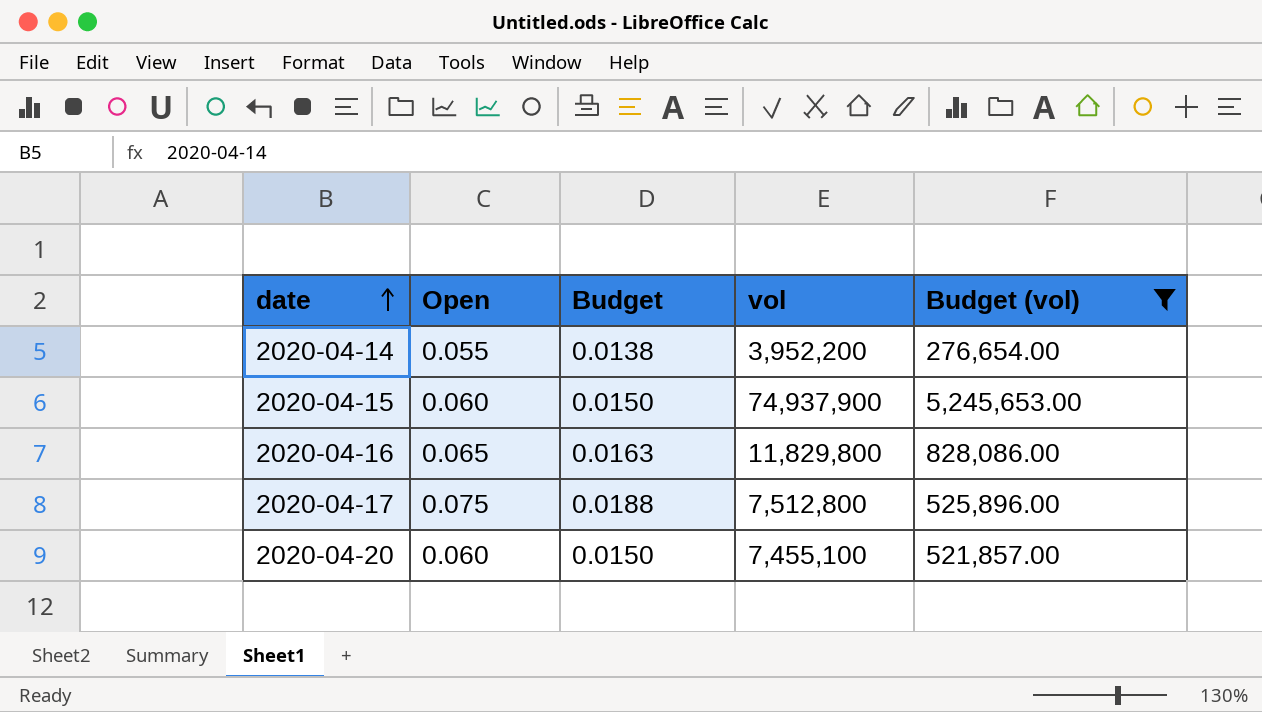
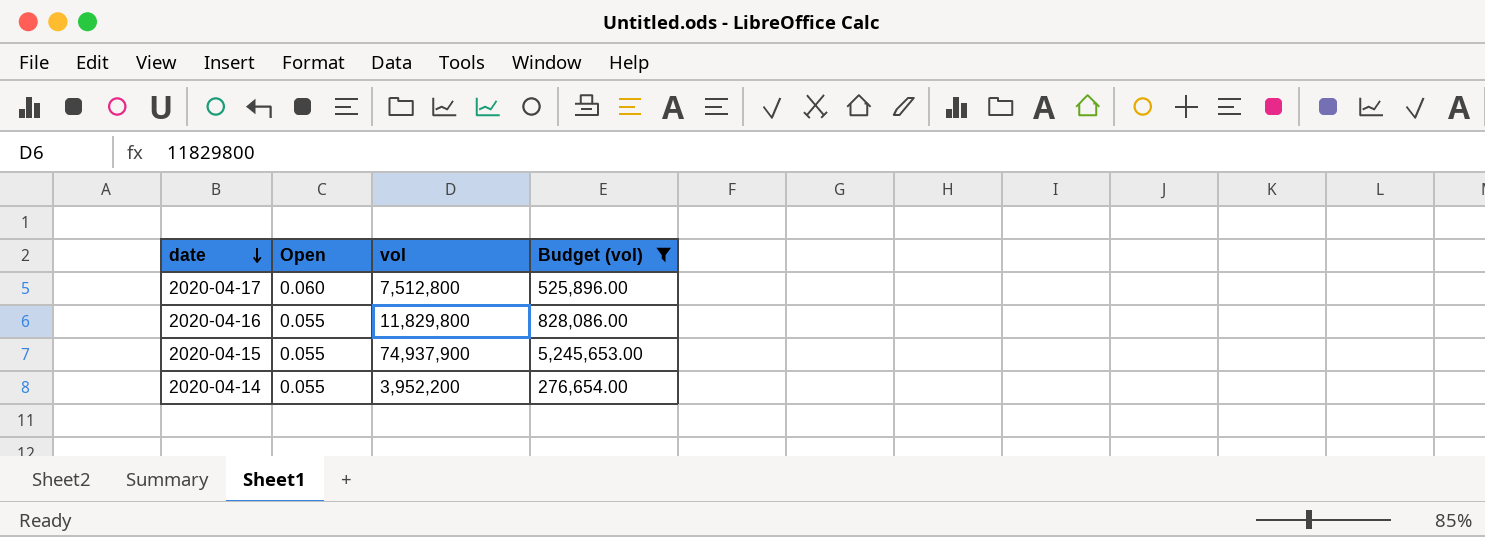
row order: date ascending -> date descending
column Budget | formula: [Open] * 0.25 -> none
row 2020-04-20: 0.060 | 0.0150 | 7,455,100 | 521,857.00 -> none
2020-04-17 | Open: 0.075 -> 0.060
2020-04-16 | Open: 0.065 -> 0.055
2020-04-15 | Open: 0.060 -> 0.055

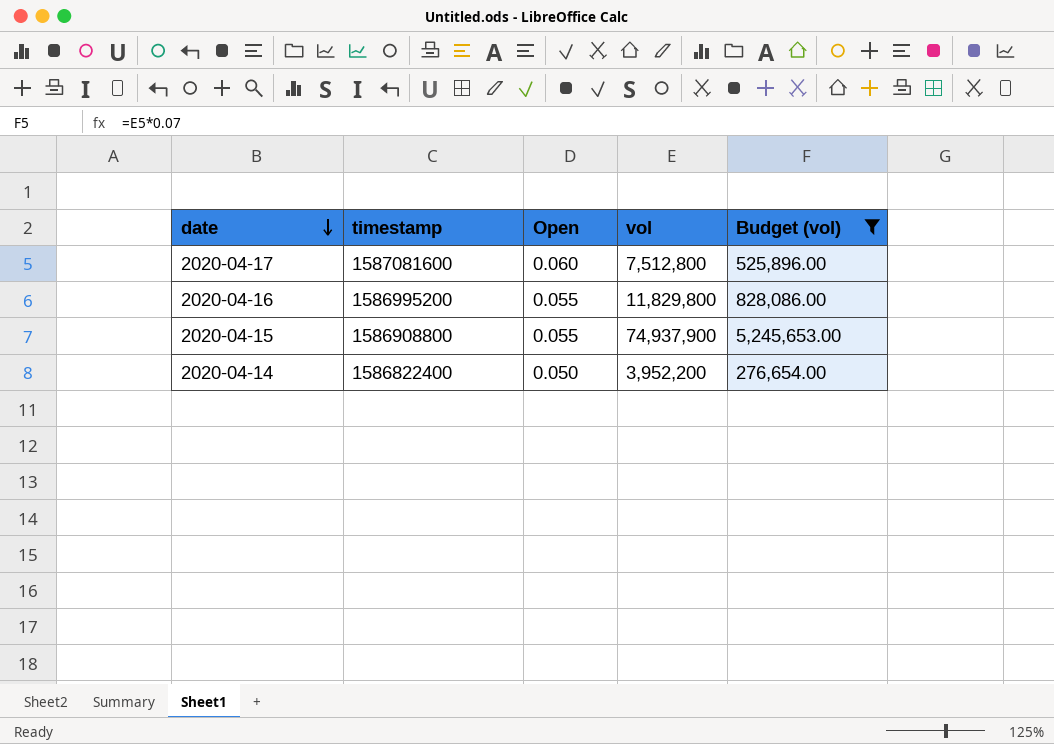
column timestamp | position: none -> 2
2020-04-14 | Open: 0.055 -> 0.050

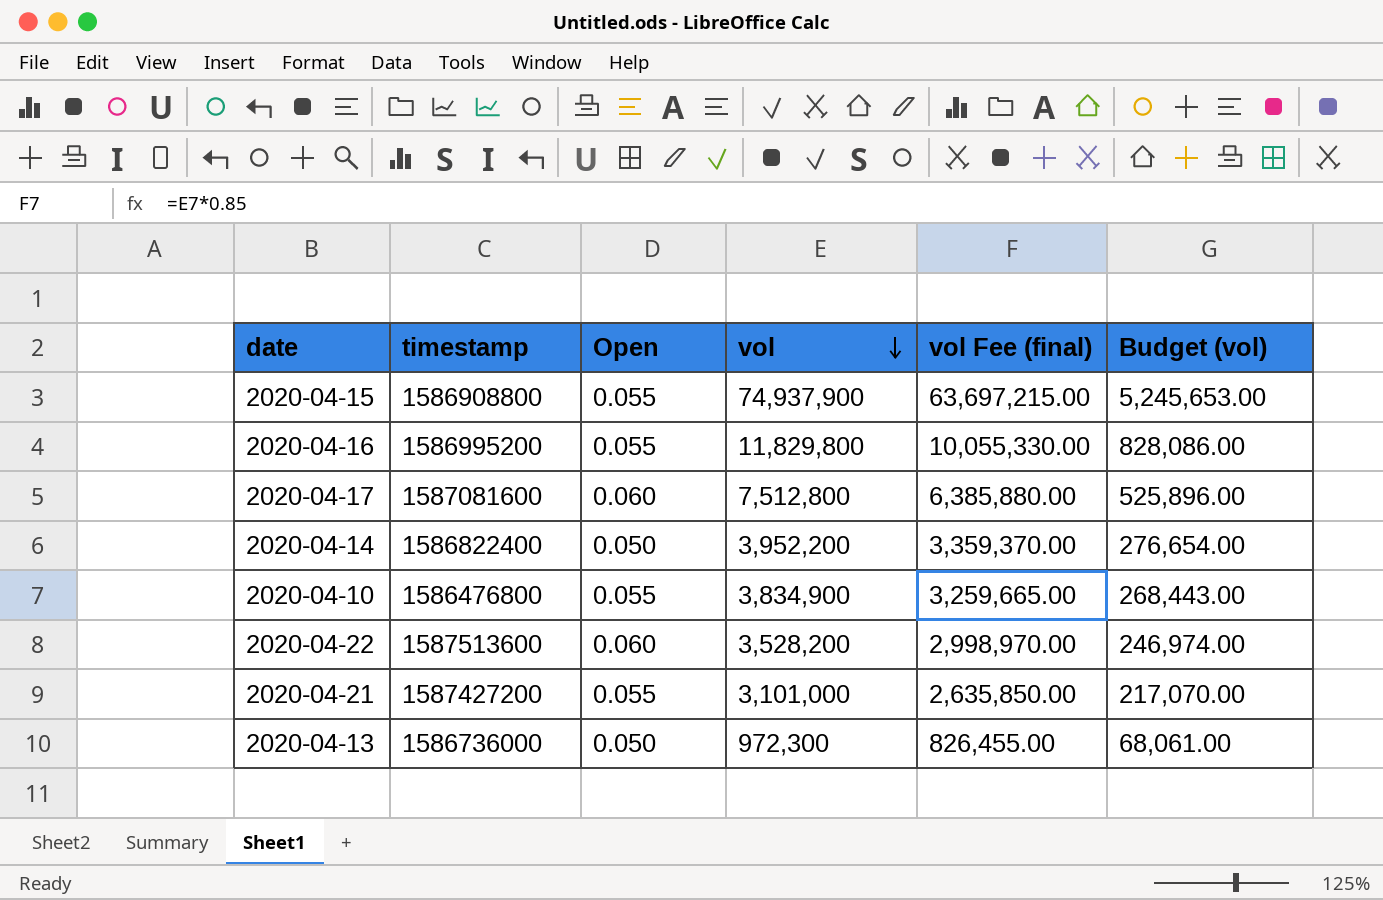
filter: Budget (vol) >= 276,654.00 -> none
row order: date descending -> vol descending
column vol Fee (final) | formula: none -> [vol] * 0.85

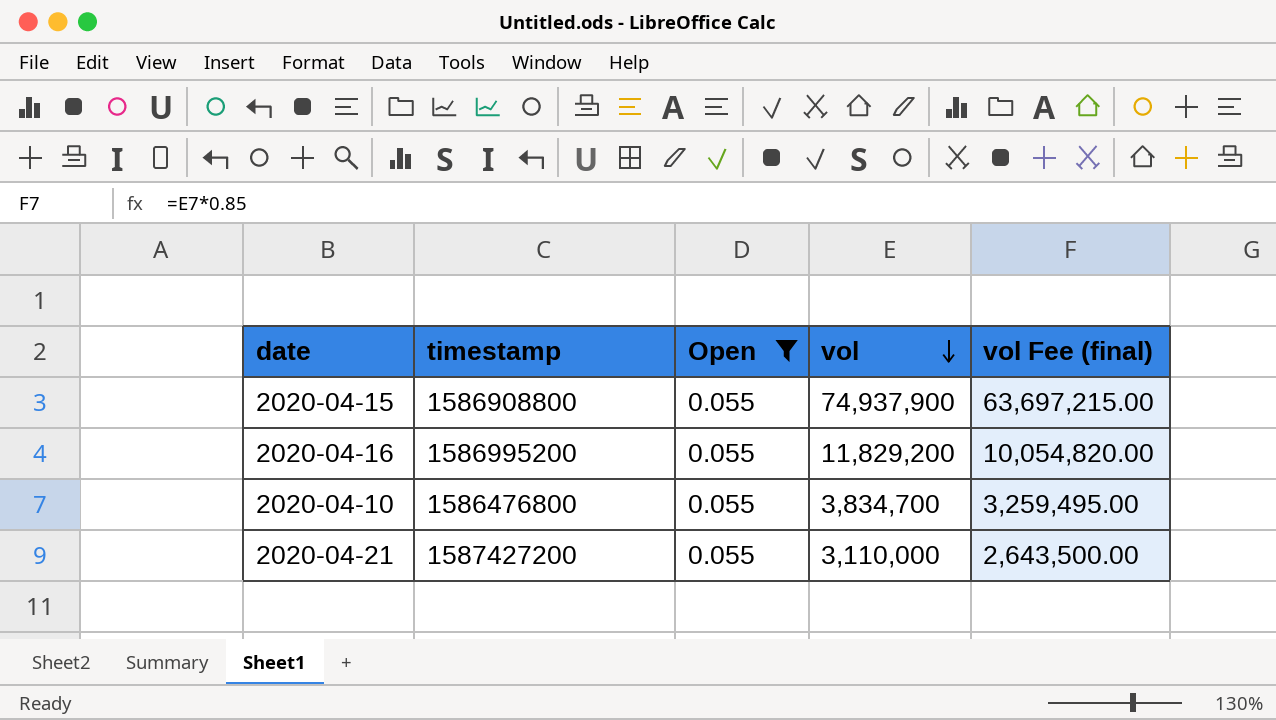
filter: none -> Open = 0.055
column Budget (vol) | formula: [vol] * 0.07 -> none
2020-04-16 | vol: 11,829,800 -> 11,829,200
2020-04-16 | vol Fee (final): 10,055,330.00 -> 10,054,820.00
2020-04-10 | vol: 3,834,900 -> 3,834,700
2020-04-10 | vol Fee (final): 3,259,665.00 -> 3,259,495.00
2020-04-21 | vol: 3,101,000 -> 3,110,000
2020-04-21 | vol Fee (final): 2,635,850.00 -> 2,643,500.00

